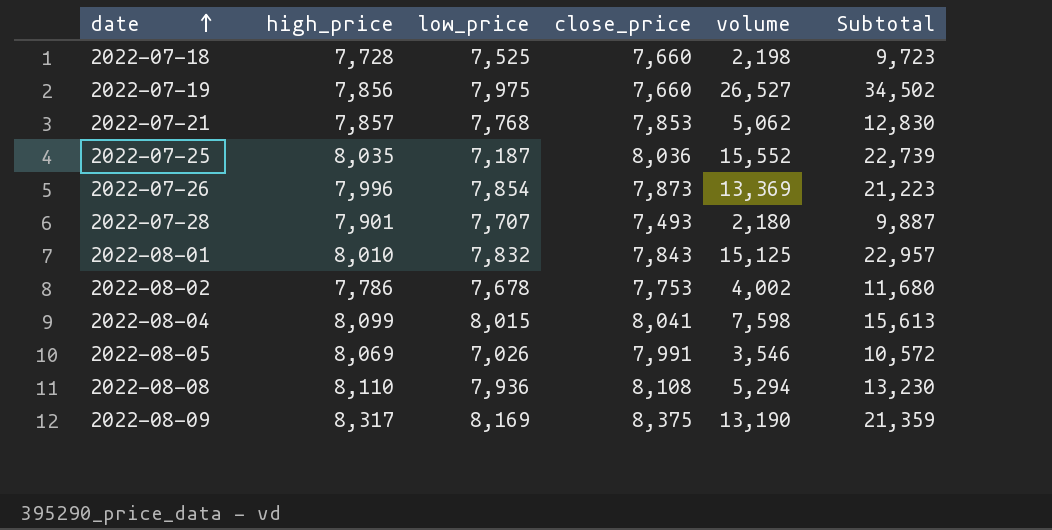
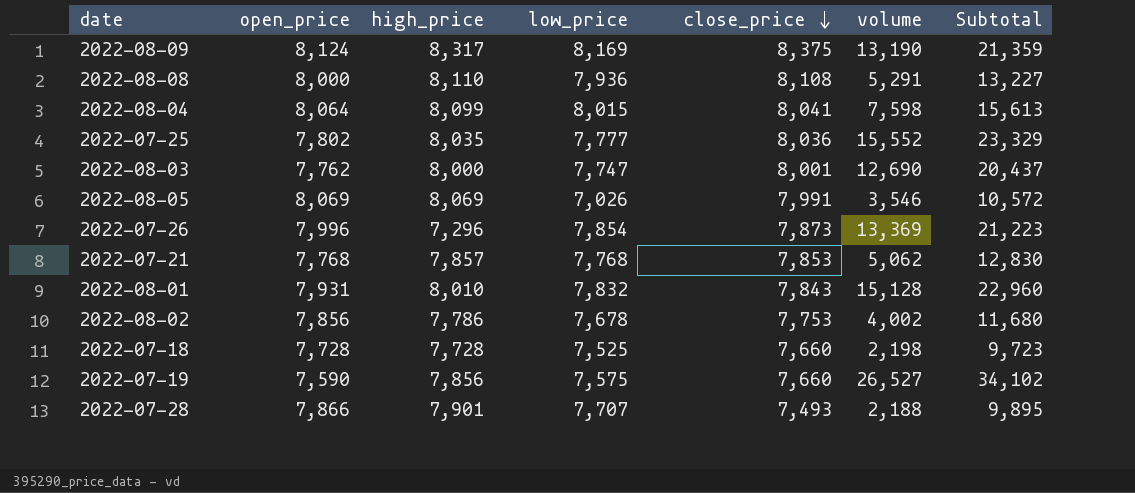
row order: date ascending -> close_price descending
column open_price | position: none -> 2
2022-08-08 | volume: 5,294 -> 5,291
2022-08-08 | Subtotal: 13,230 -> 13,227
2022-07-25 | low_price: 7,187 -> 7,777
2022-07-25 | Subtotal: 22,739 -> 23,329
row 2022-08-03: none -> 7,762 | 8,000 | 7,747 | 8,001 | 12,690 | 20,437
2022-07-26 | high_price: 7,996 -> 7,296
2022-08-01 | volume: 15,125 -> 15,128
2022-08-01 | Subtotal: 22,957 -> 22,960
2022-07-19 | low_price: 7,975 -> 7,575
2022-07-19 | Subtotal: 34,502 -> 34,102
2022-07-28 | volume: 2,180 -> 2,188
2022-07-28 | Subtotal: 9,887 -> 9,895

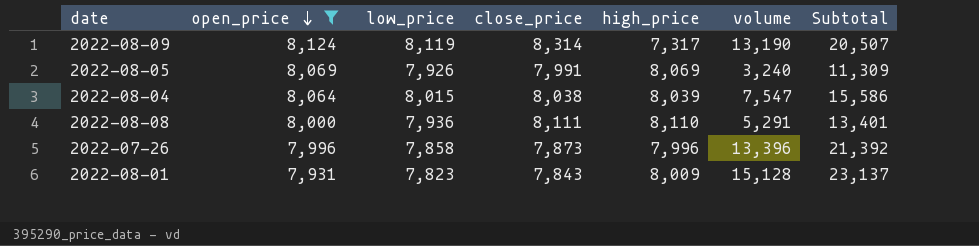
filter: none -> open_price >= 7,931
row order: close_price descending -> open_price descending
column high_price | position: 3 -> 5
column Subtotal | formula: [low_price] + [volume] -> [high_price] + [volume]
2022-08-09 | low_price: 8,169 -> 8,119
2022-08-09 | close_price: 8,375 -> 8,314
2022-08-09 | high_price: 8,317 -> 7,317
2022-08-05 | low_price: 7,026 -> 7,926
2022-08-05 | volume: 3,546 -> 3,240
2022-08-04 | close_price: 8,041 -> 8,038
2022-08-04 | high_price: 8,099 -> 8,039
2022-08-04 | volume: 7,598 -> 7,547
2022-08-08 | close_price: 8,108 -> 8,111
2022-07-26 | low_price: 7,854 -> 7,858
2022-07-26 | high_price: 7,296 -> 7,996
2022-07-26 | volume: 13,369 -> 13,396
2022-08-01 | low_price: 7,832 -> 7,823
2022-08-01 | high_price: 8,010 -> 8,009

